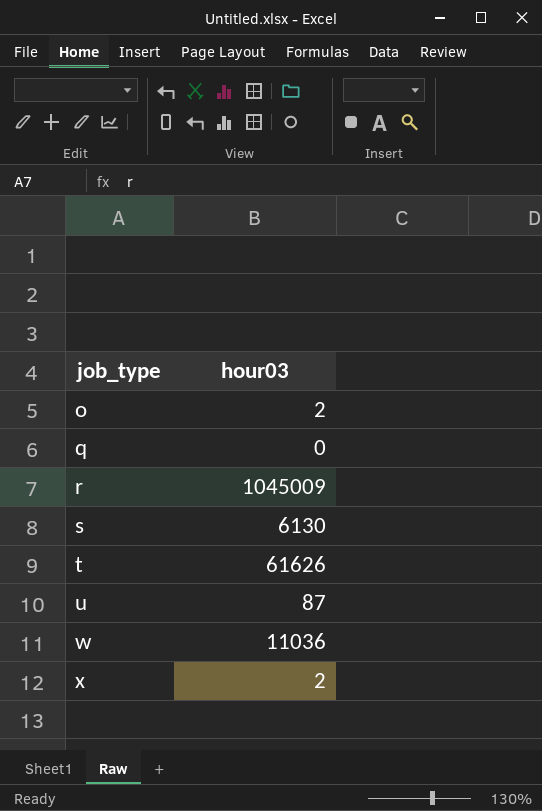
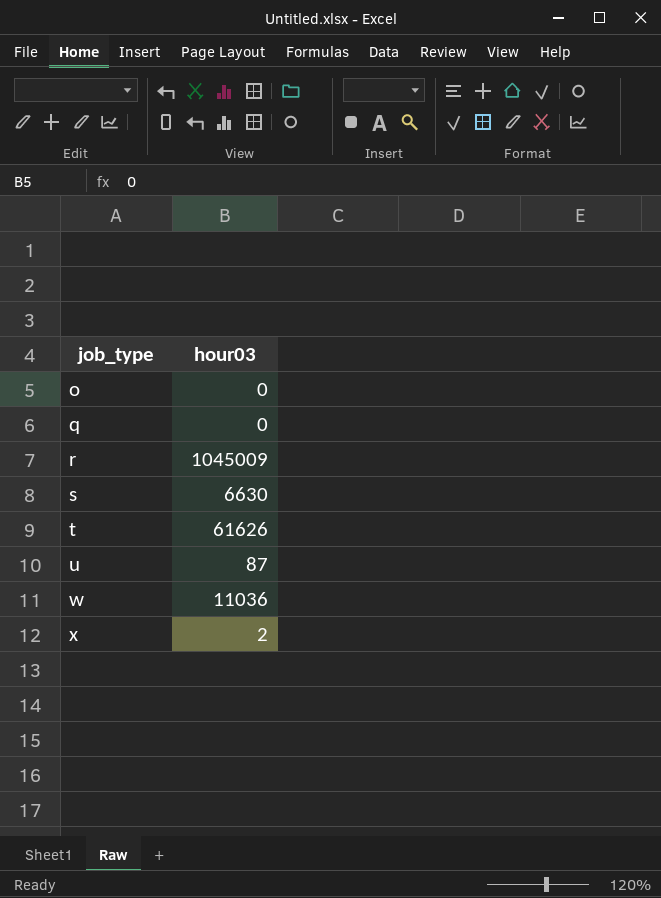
o | hour03: 2 -> 0
s | hour03: 6130 -> 6630

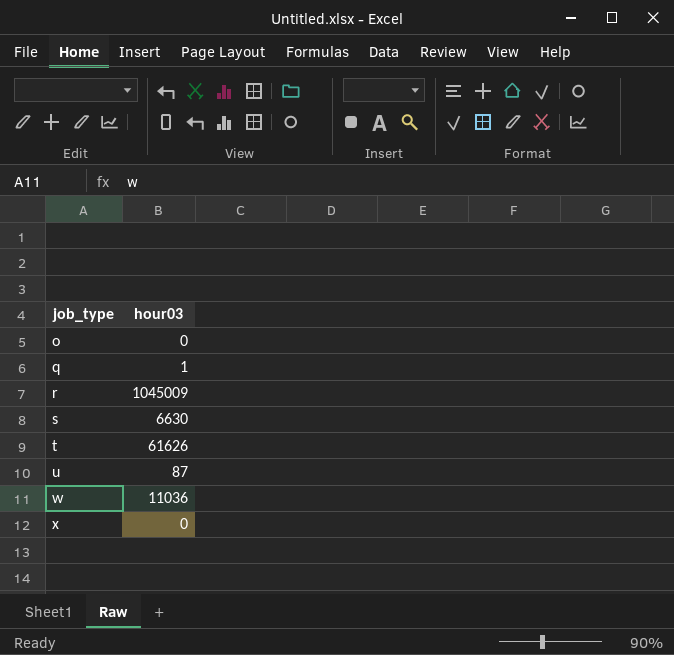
q | hour03: 0 -> 1
x | hour03: 2 -> 0

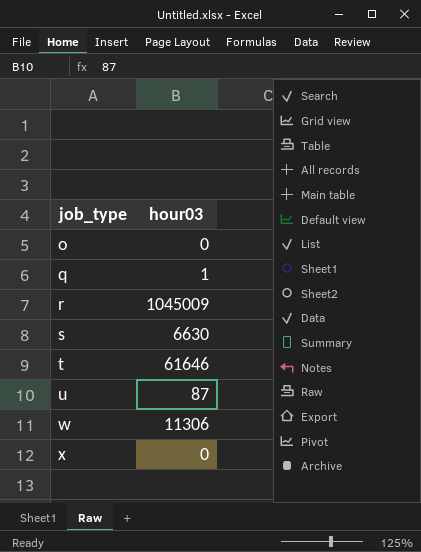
t | hour03: 61626 -> 61646
w | hour03: 11036 -> 11306

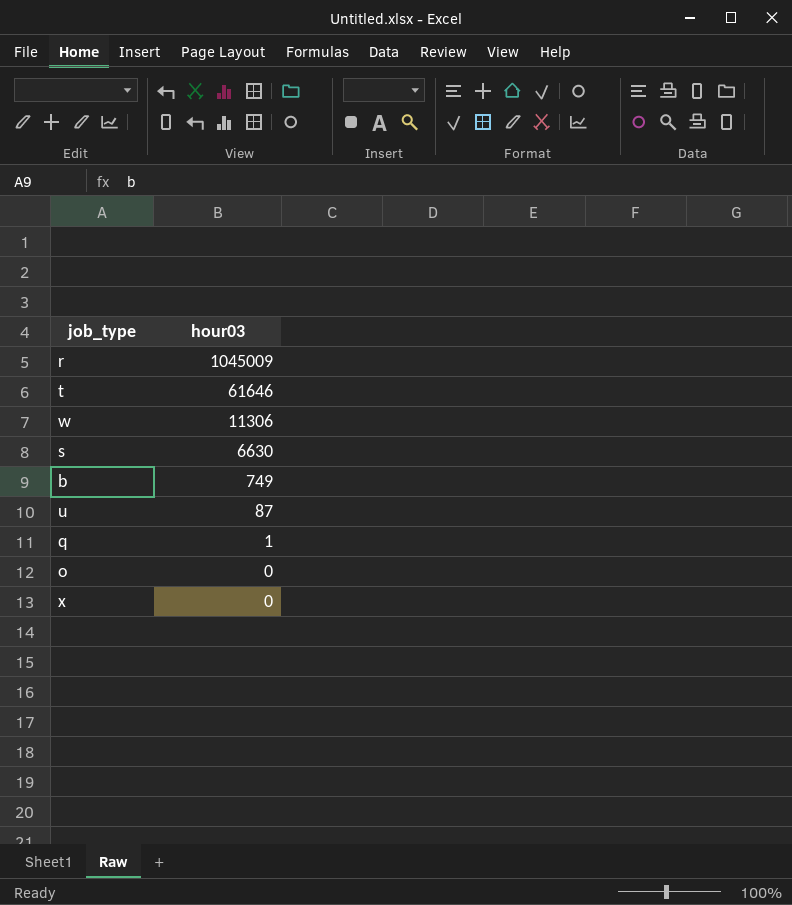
row order: job_type ascending -> hour03 descending
row b: none -> 749

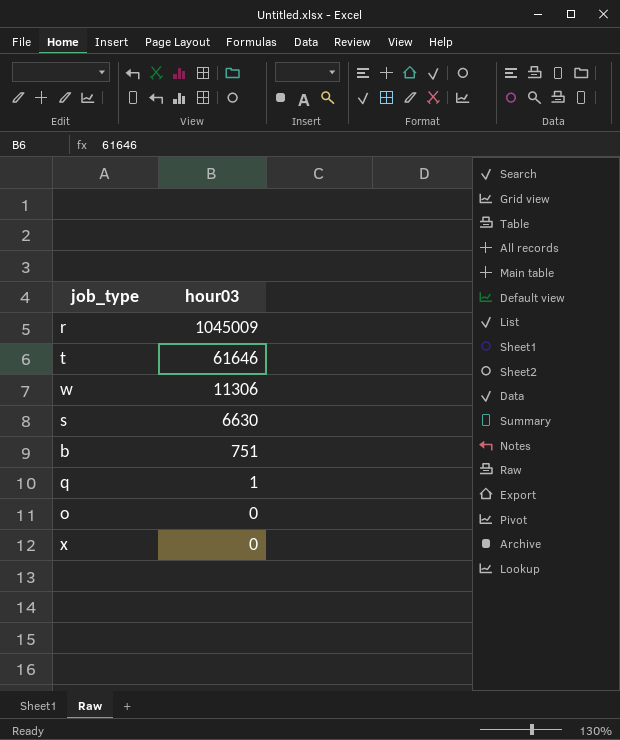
row u: 87 -> none
b | hour03: 749 -> 751

